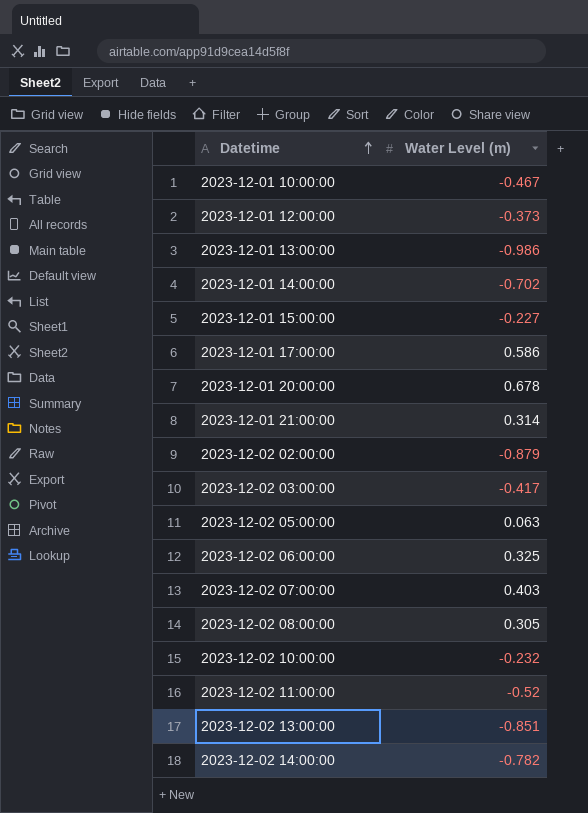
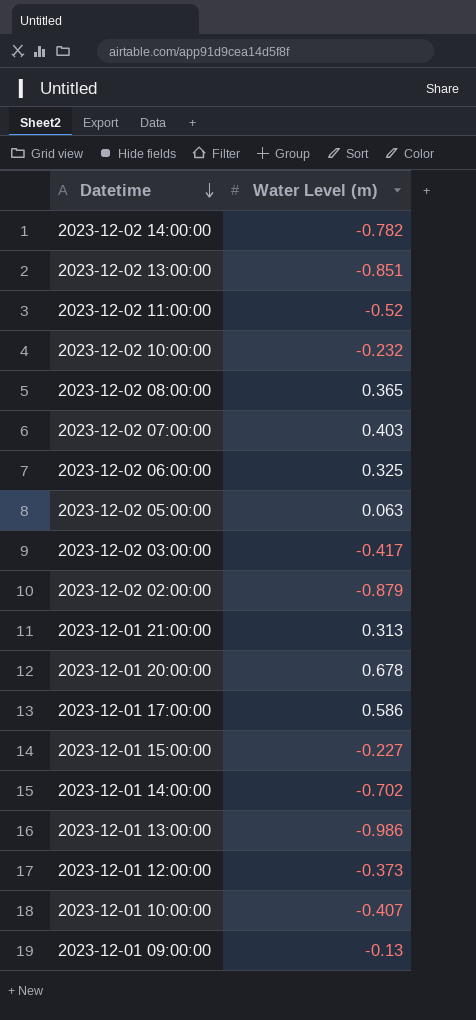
row order: Datetime ascending -> Datetime descending
2023-12-02 08:00:00 | Water Level (m): 0.305 -> 0.365
2023-12-01 21:00:00 | Water Level (m): 0.314 -> 0.313
2023-12-01 10:00:00 | Water Level (m): -0.467 -> -0.407
row 2023-12-01 09:00:00: none -> -0.13

